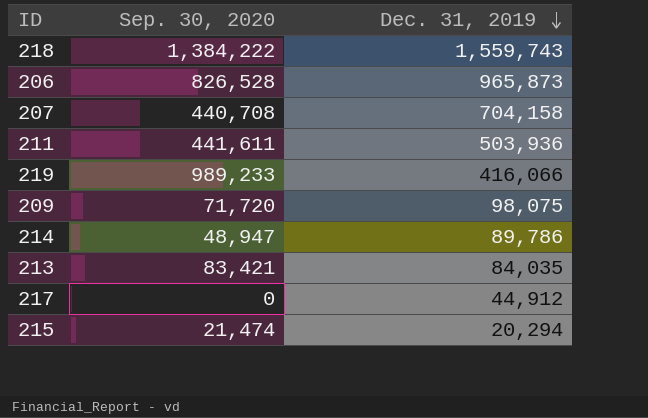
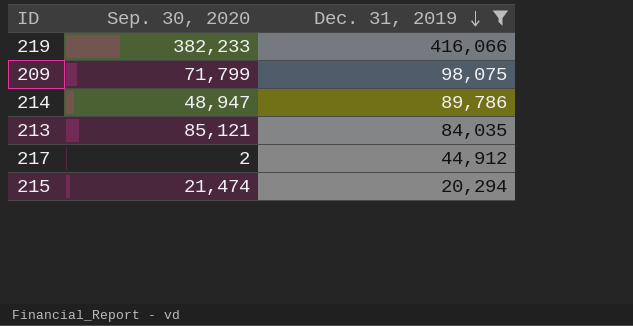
filter: none -> Dec. 31, 2019 <= 416,066
219 | Sep. 30, 2020: 989,233 -> 382,233
209 | Sep. 30, 2020: 71,720 -> 71,799
213 | Sep. 30, 2020: 83,421 -> 85,121
217 | Sep. 30, 2020: 0 -> 2

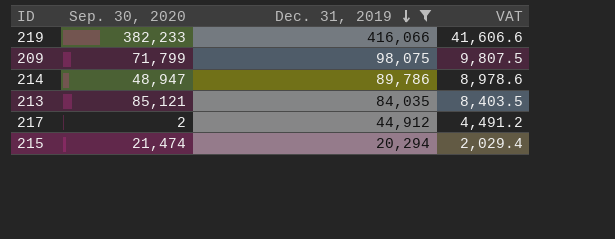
column VAT | formula: none -> [Dec. 31, 2019] * 0.1

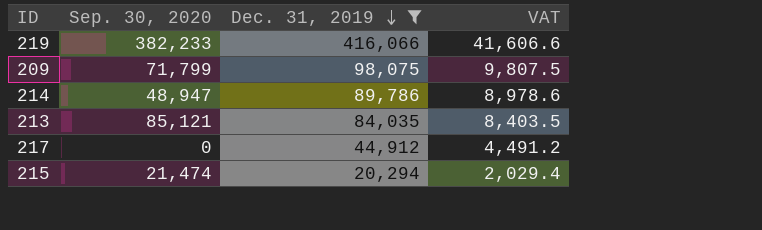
217 | Sep. 30, 2020: 2 -> 0

